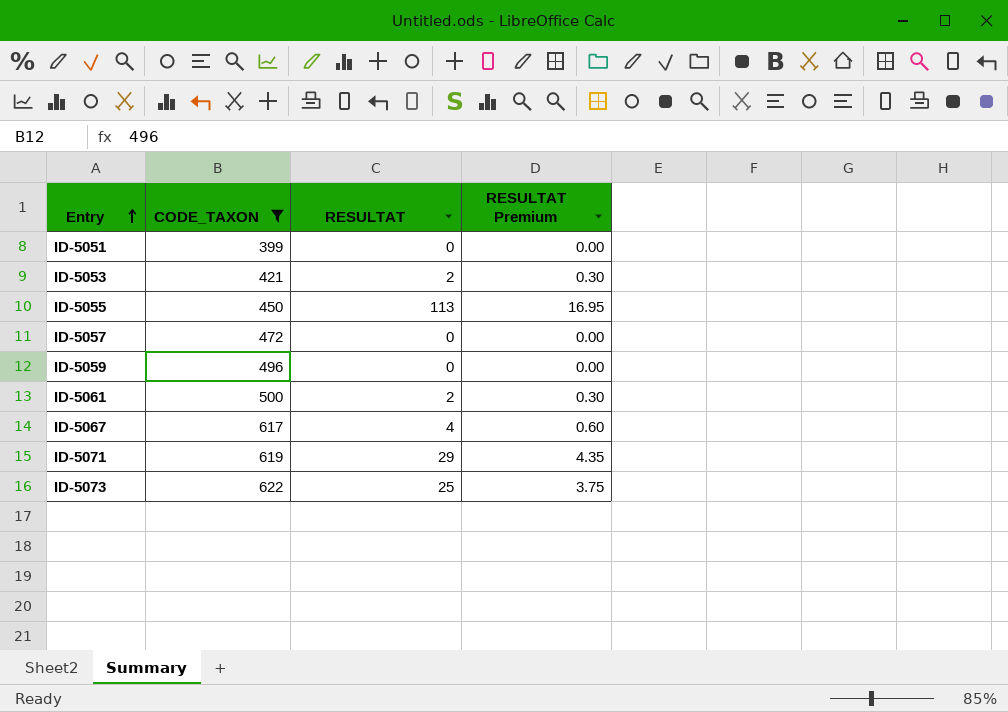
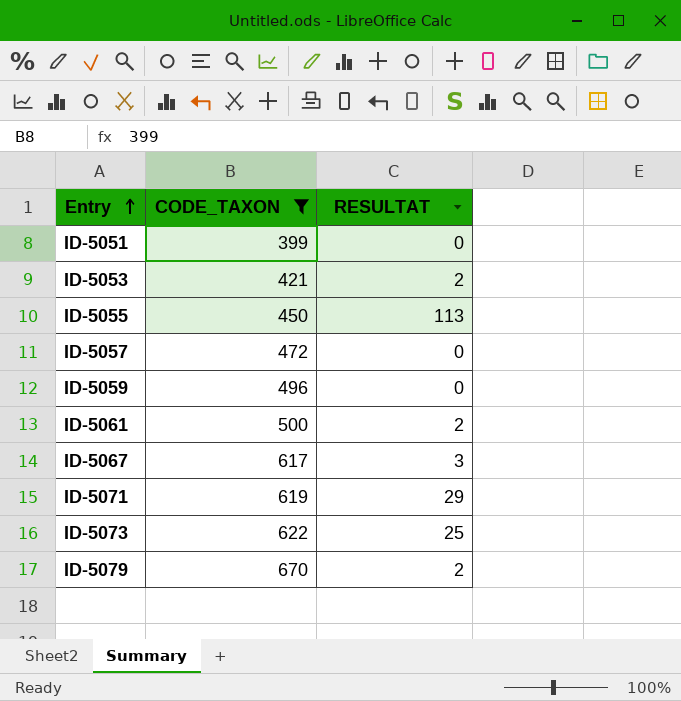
column RESULTAT Premium | formula: [RESULTAT] * 0.15 -> none
ID-5067 | RESULTAT: 4 -> 3
row ID-5079: none -> 670 | 2

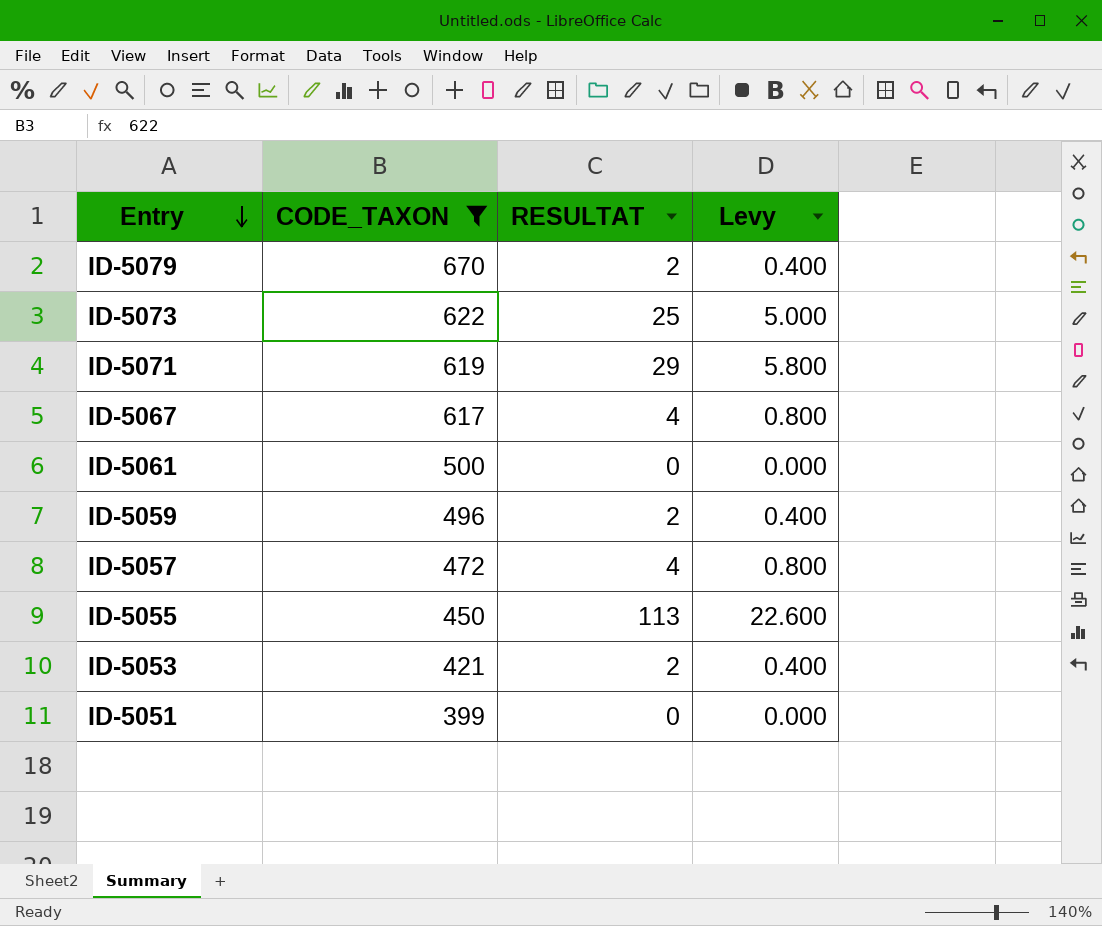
row order: Entry ascending -> Entry descending
column Levy | formula: none -> [RESULTAT] * 0.2
ID-5067 | RESULTAT: 3 -> 4
ID-5061 | RESULTAT: 2 -> 0
ID-5059 | RESULTAT: 0 -> 2
ID-5057 | RESULTAT: 0 -> 4

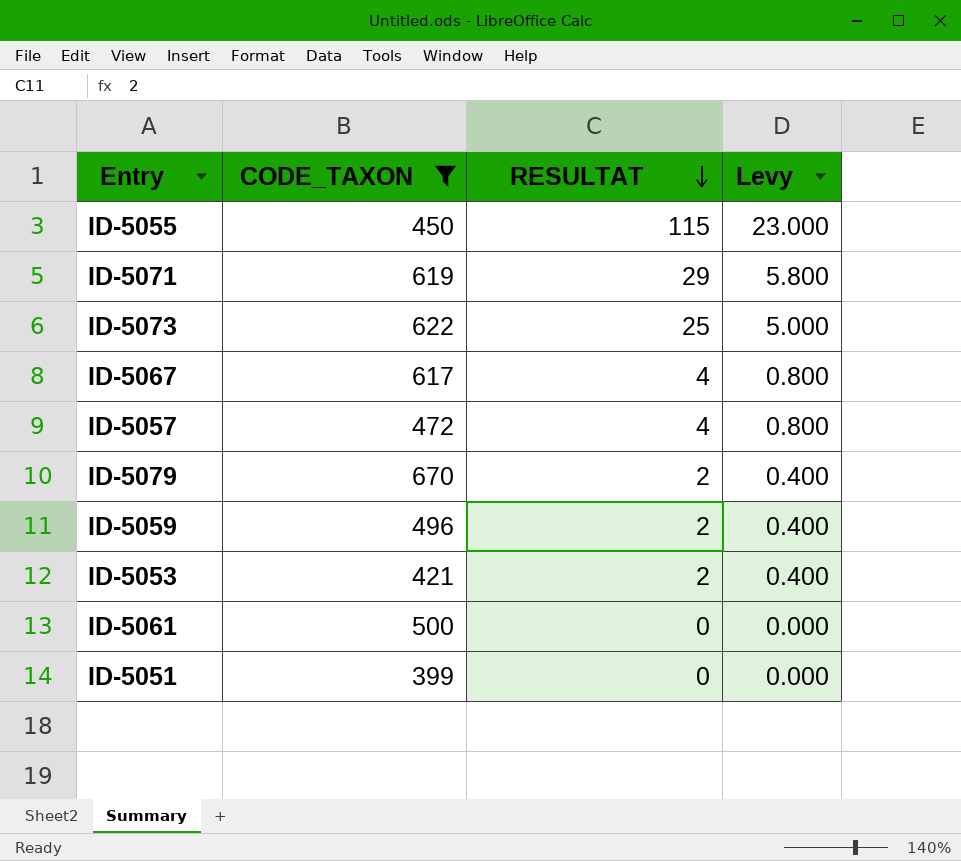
row order: Entry descending -> RESULTAT descending
ID-5055 | RESULTAT: 113 -> 115
ID-5055 | Levy: 22.600 -> 23.000

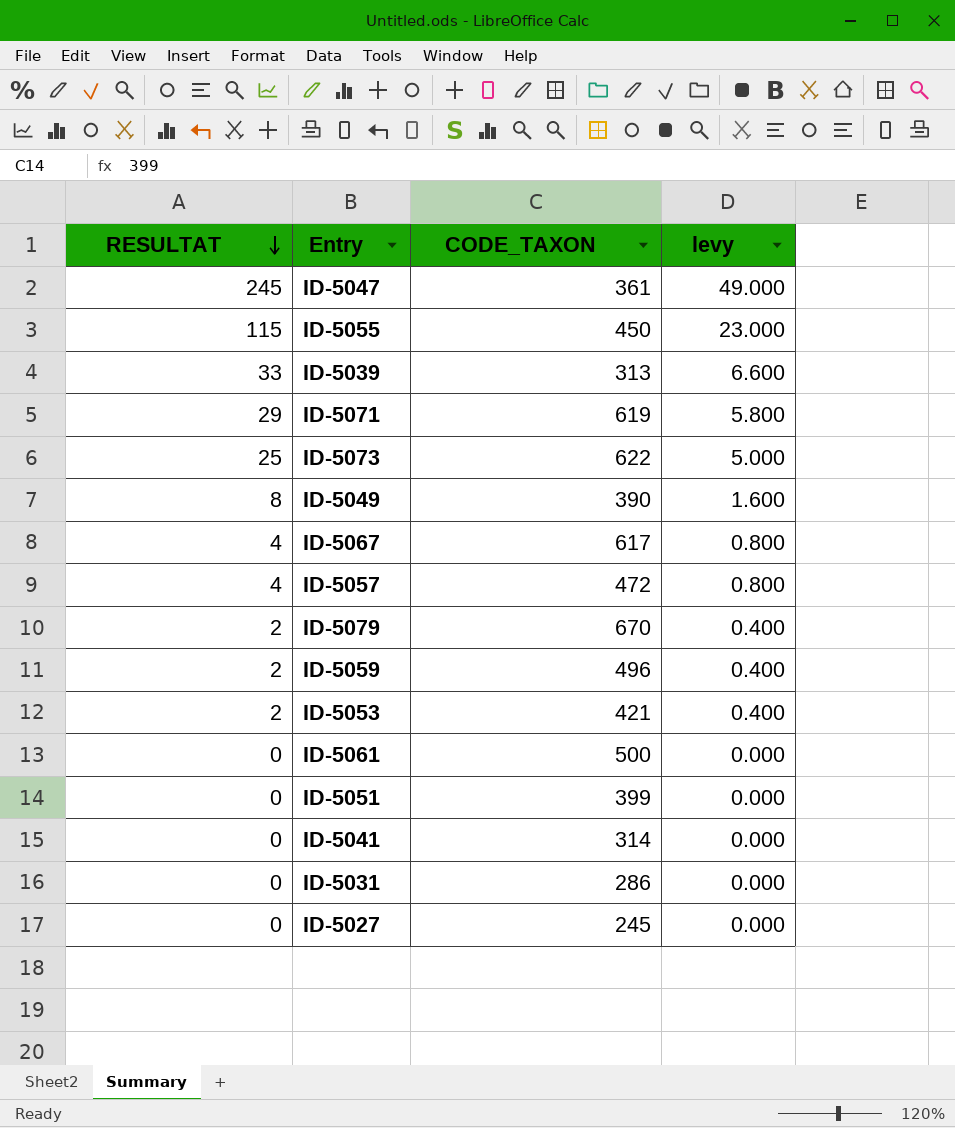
filter: CODE_TAXON >= 399 -> none
column RESULTAT | position: 3 -> 1
column name: Levy -> levy

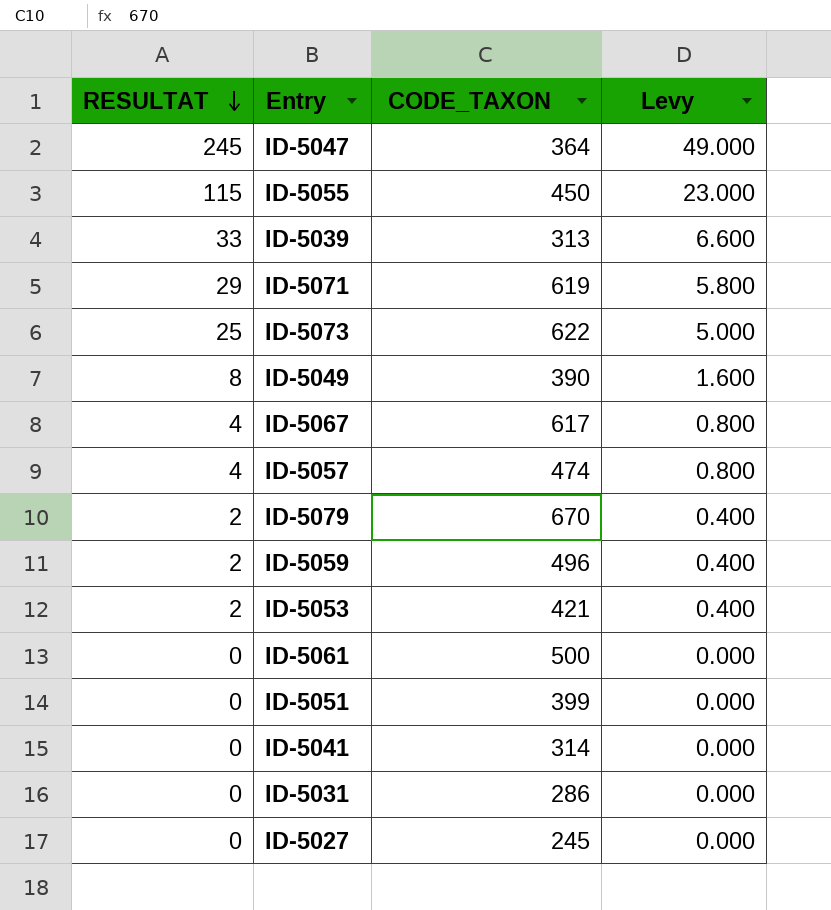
column name: levy -> Levy
ID-5047 | CODE_TAXON: 361 -> 364
ID-5057 | CODE_TAXON: 472 -> 474

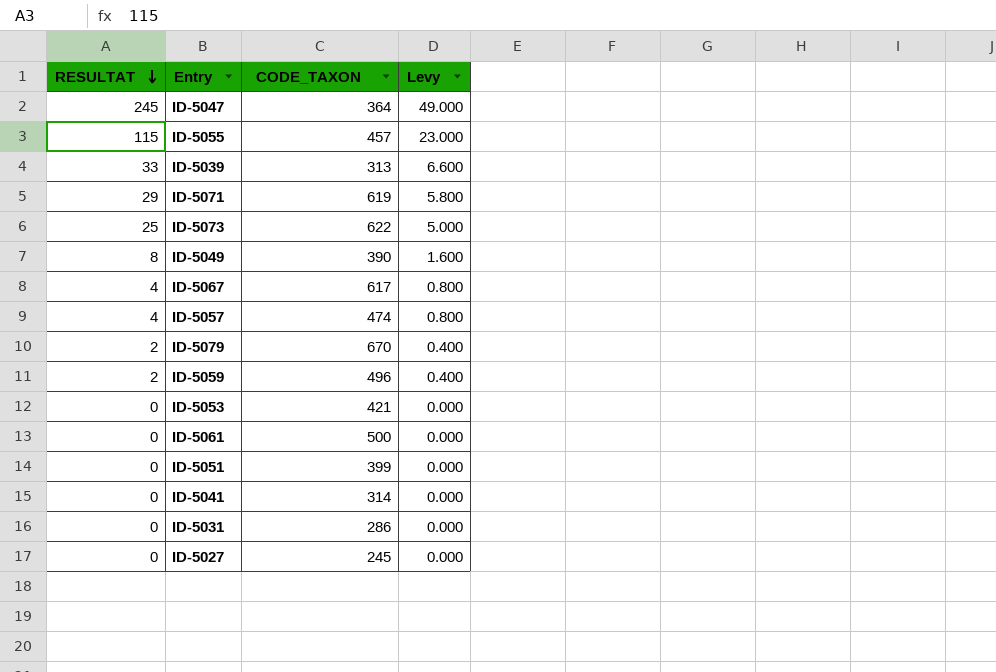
ID-5055 | CODE_TAXON: 450 -> 457
ID-5053 | RESULTAT: 2 -> 0
ID-5053 | Levy: 0.400 -> 0.000

